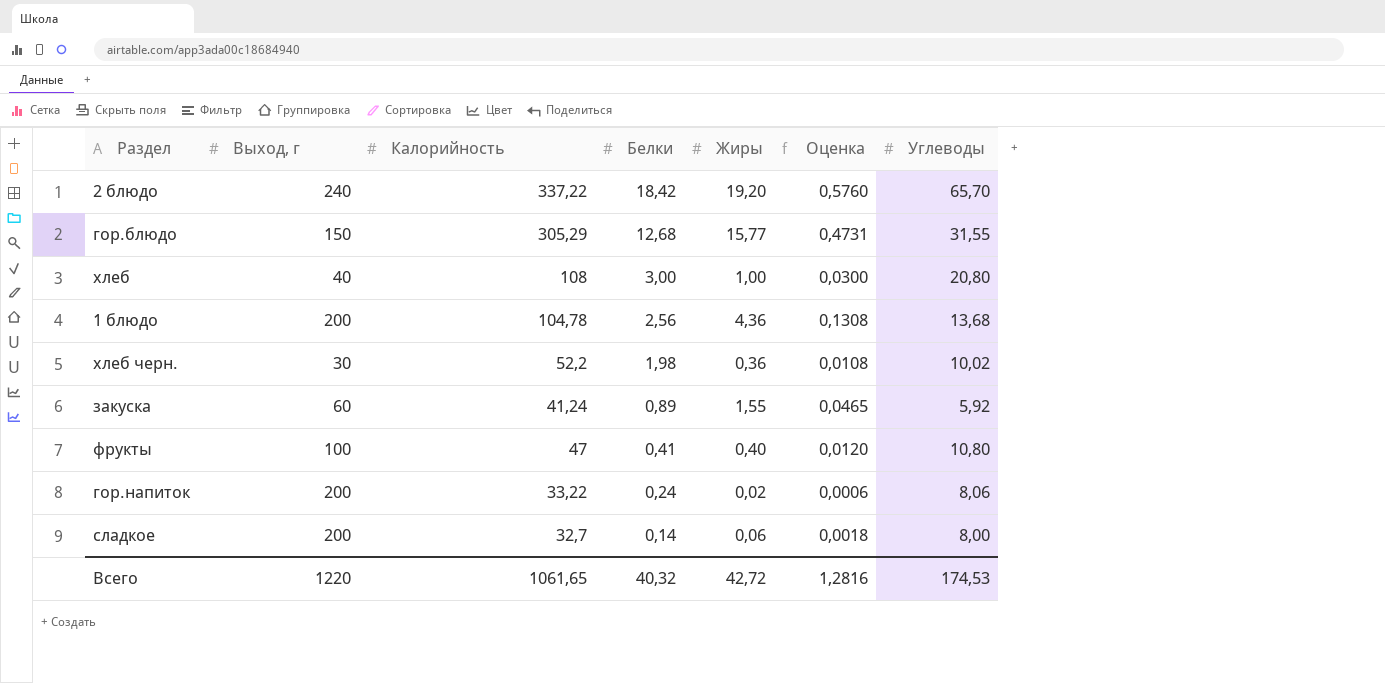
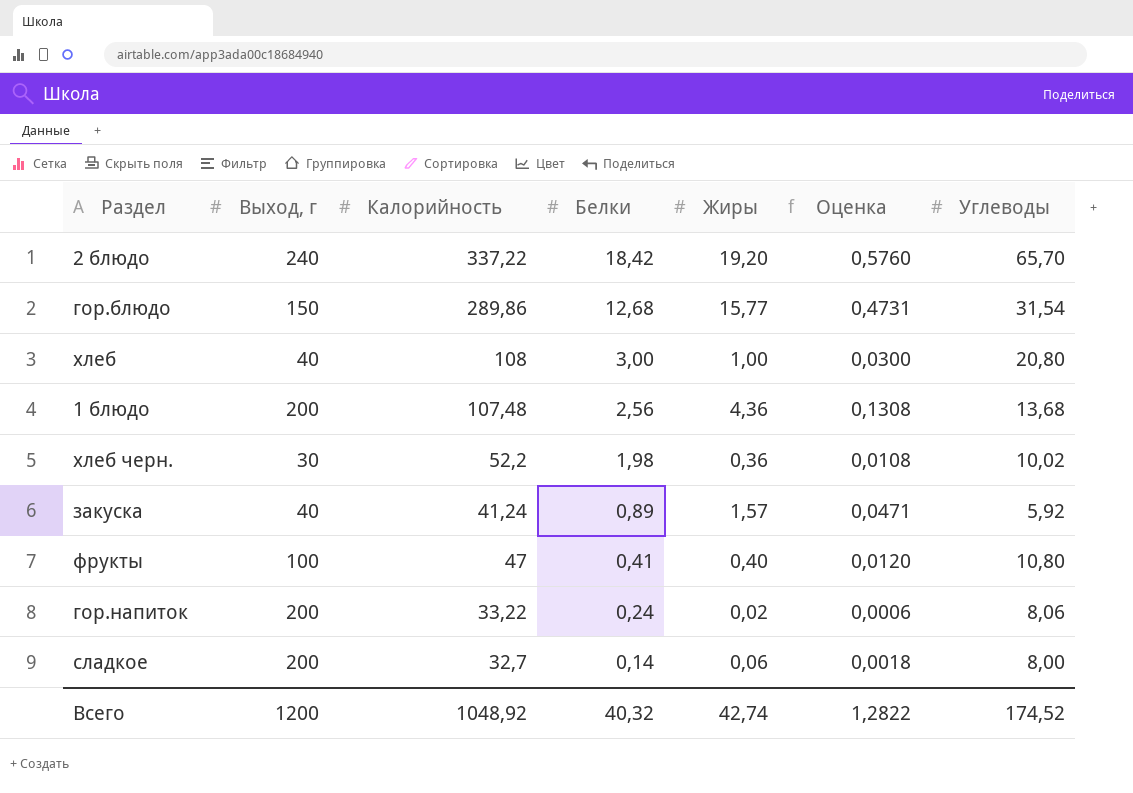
гор.блюдо | Калорийность: 305,29 -> 289,86
гор.блюдо | Углеводы: 31,55 -> 31,54
1 блюдо | Калорийность: 104,78 -> 107,48
закуска | Выход, г: 60 -> 40
закуска | Жиры: 1,55 -> 1,57
закуска | Оценка: 0,0465 -> 0,0471
Всего | Выход, г: 1220 -> 1200
Всего | Калорийность: 1061,65 -> 1048,92
Всего | Жиры: 42,72 -> 42,74
Всего | Оценка: 1,2816 -> 1,2822
Всего | Углеводы: 174,53 -> 174,52

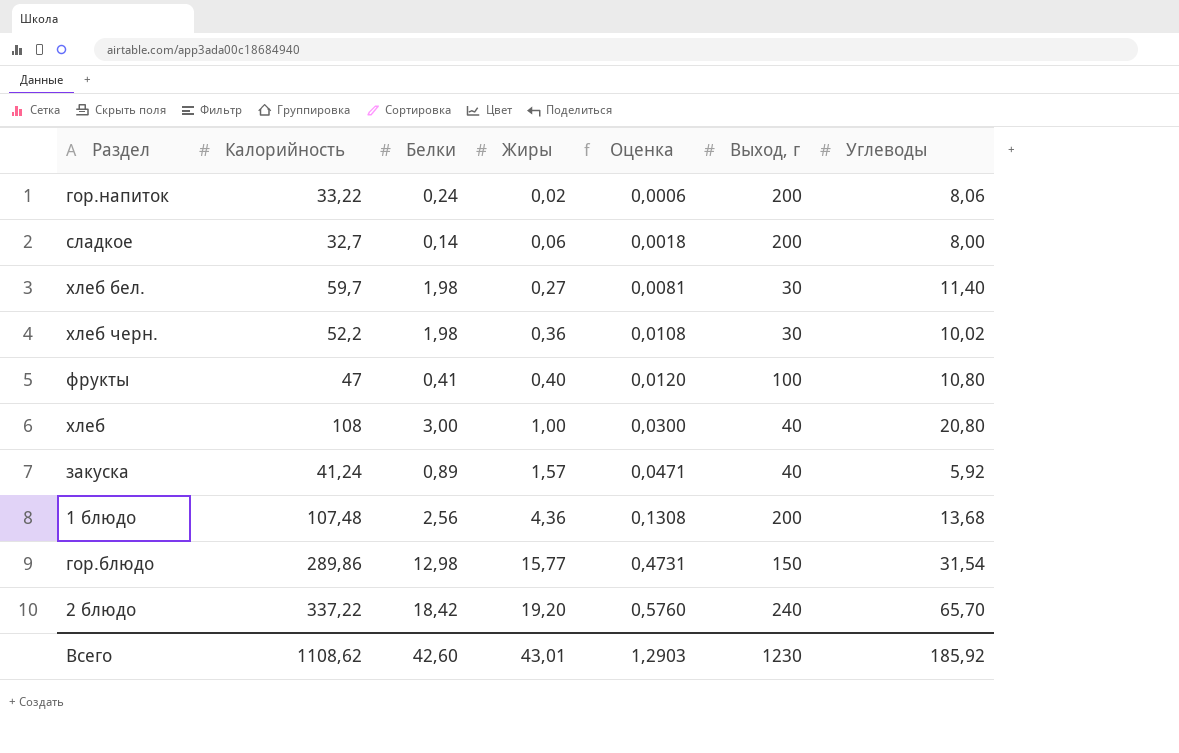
row order: Белки descending -> Жиры ascending
column Выход, г | position: 2 -> 6
row хлеб бел.: none -> 59,7 | 1,98 | 0,27 | 0,0081 | 30 | 11,40
гор.блюдо | Белки: 12,68 -> 12,98
Всего | Калорийность: 1048,92 -> 1108,62
Всего | Белки: 40,32 -> 42,60
Всего | Жиры: 42,74 -> 43,01
Всего | Оценка: 1,2822 -> 1,2903
Всего | Выход, г: 1200 -> 1230
Всего | Углеводы: 174,52 -> 185,92

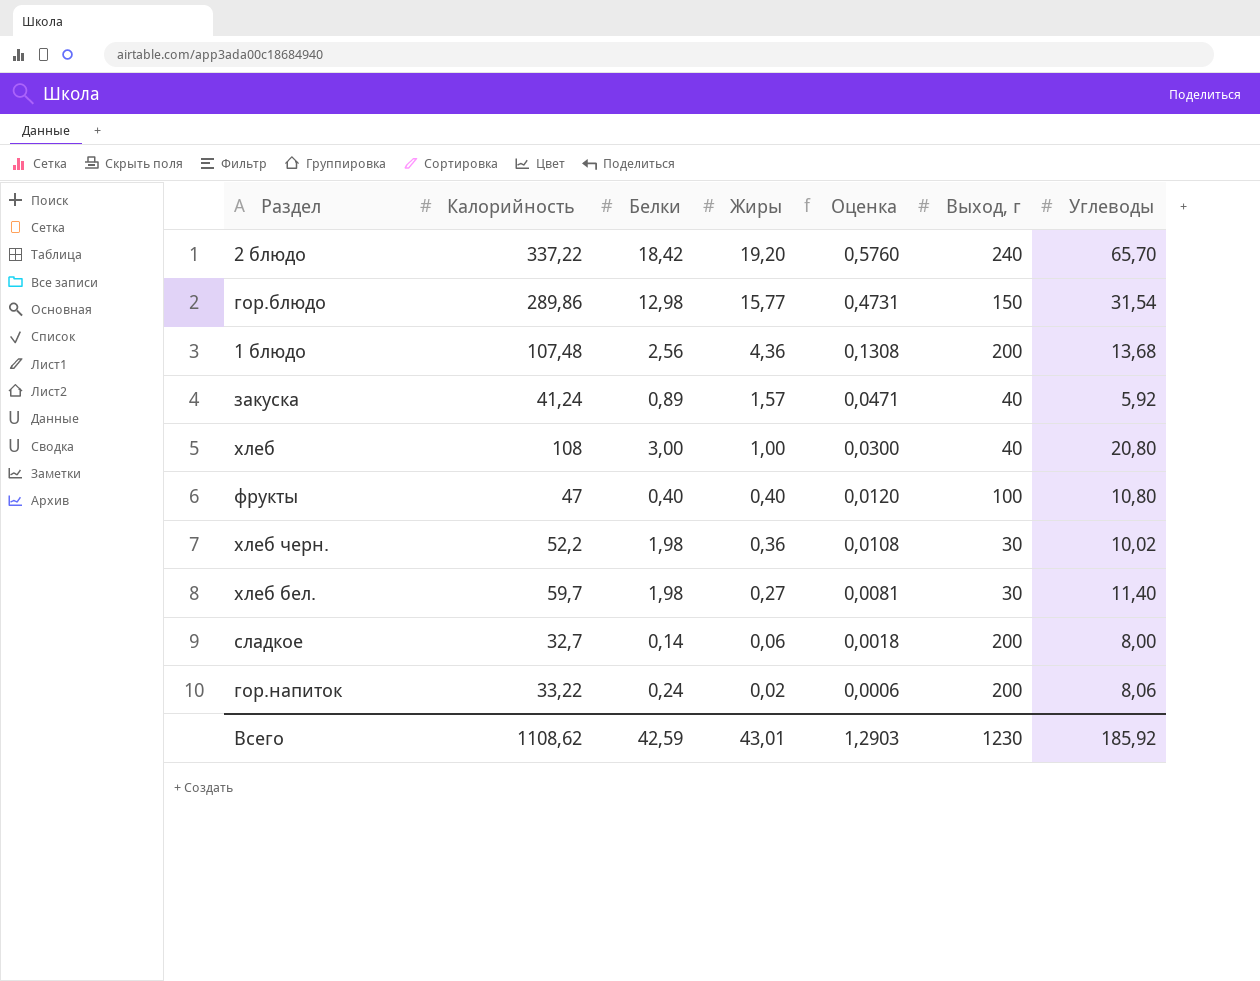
row order: Жиры ascending -> Жиры descending
фрукты | Белки: 0,41 -> 0,40
Всего | Белки: 42,60 -> 42,59

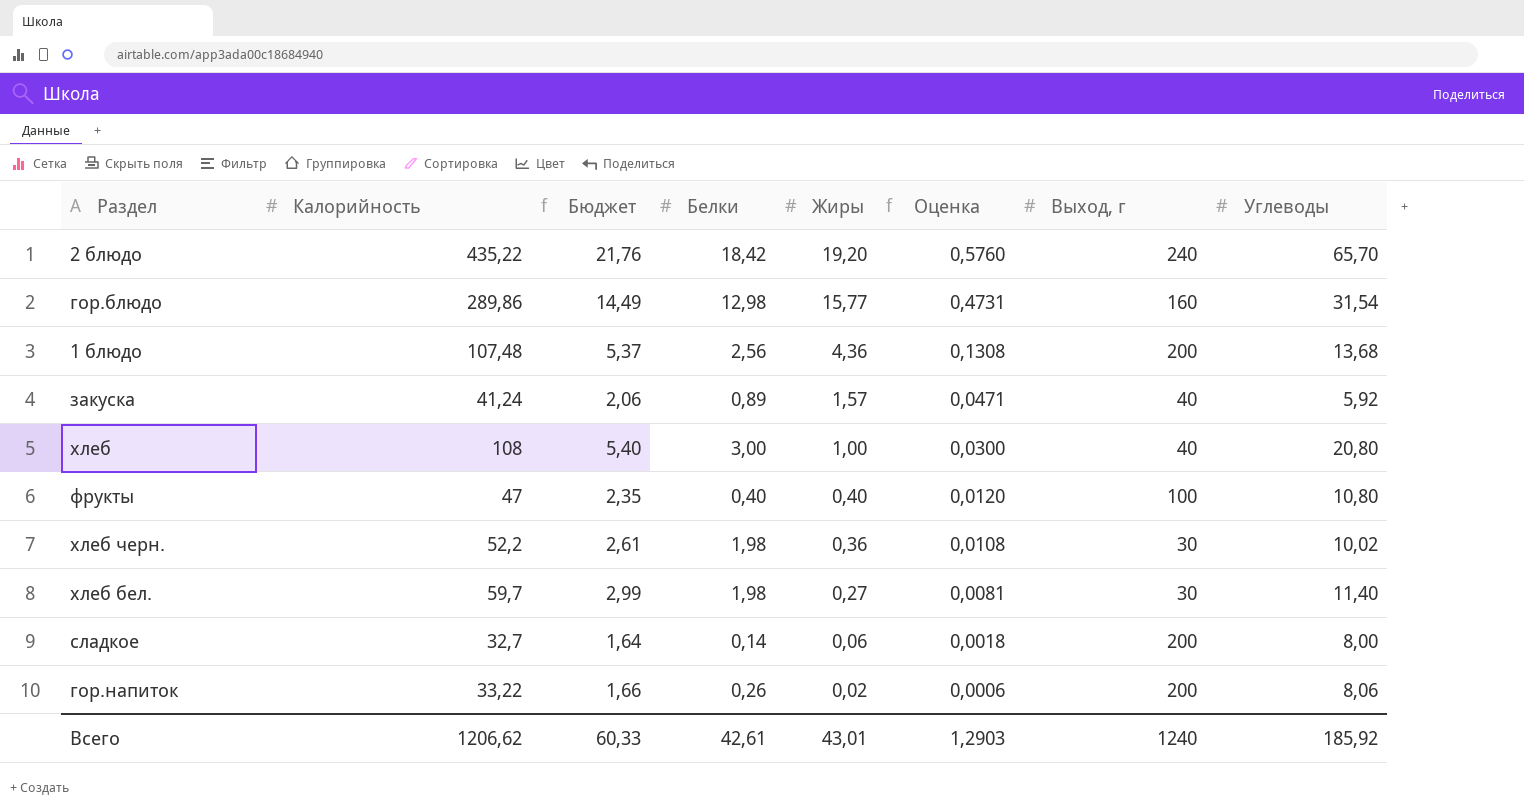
column Бюджет | formula: none -> [Калорийность] * 0,05
2 блюдо | Калорийность: 337,22 -> 435,22
гор.блюдо | Выход, г: 150 -> 160
гор.напиток | Белки: 0,24 -> 0,26
Всего | Калорийность: 1108,62 -> 1206,62
Всего | Белки: 42,59 -> 42,61
Всего | Выход, г: 1230 -> 1240

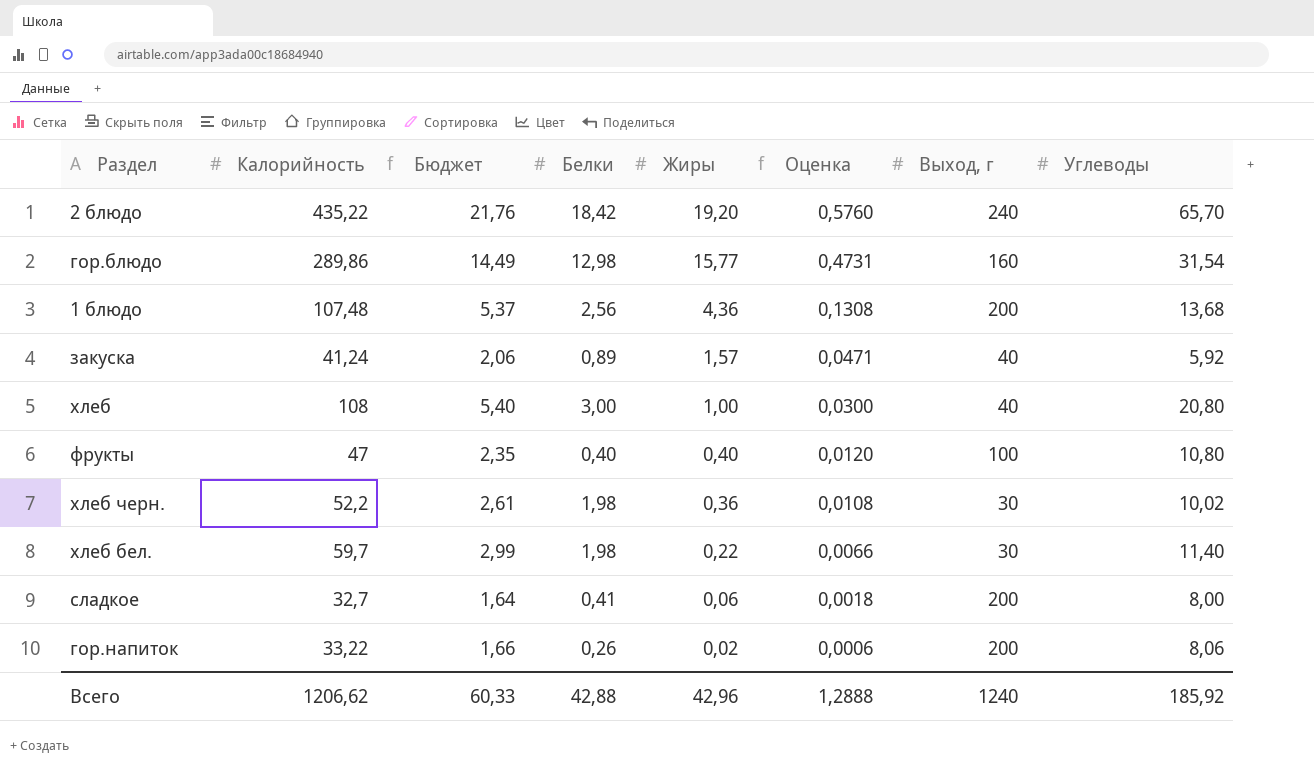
хлеб бел. | Жиры: 0,27 -> 0,22
хлеб бел. | Оценка: 0,0081 -> 0,0066
сладкое | Белки: 0,14 -> 0,41
Всего | Белки: 42,61 -> 42,88
Всего | Жиры: 43,01 -> 42,96
Всего | Оценка: 1,2903 -> 1,2888

